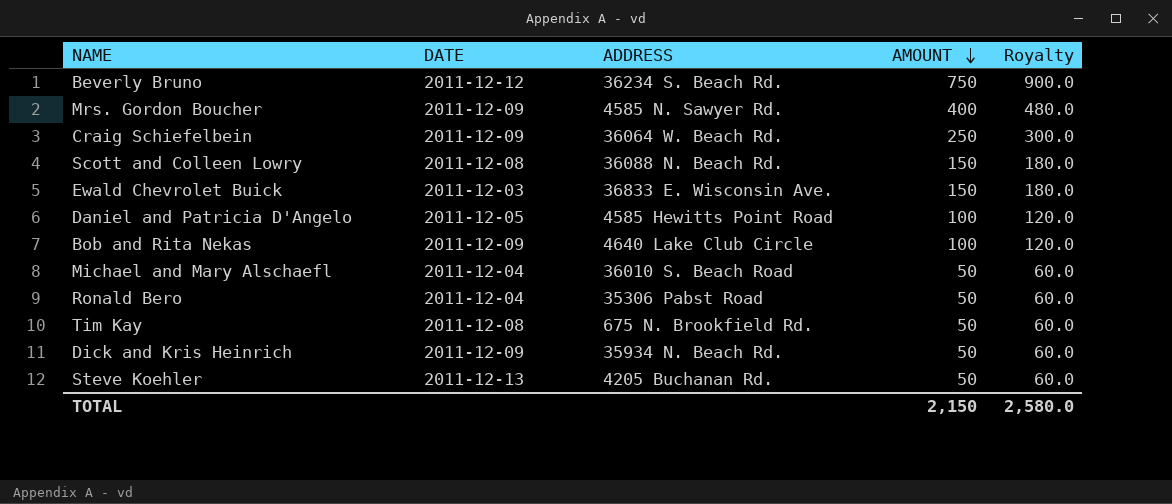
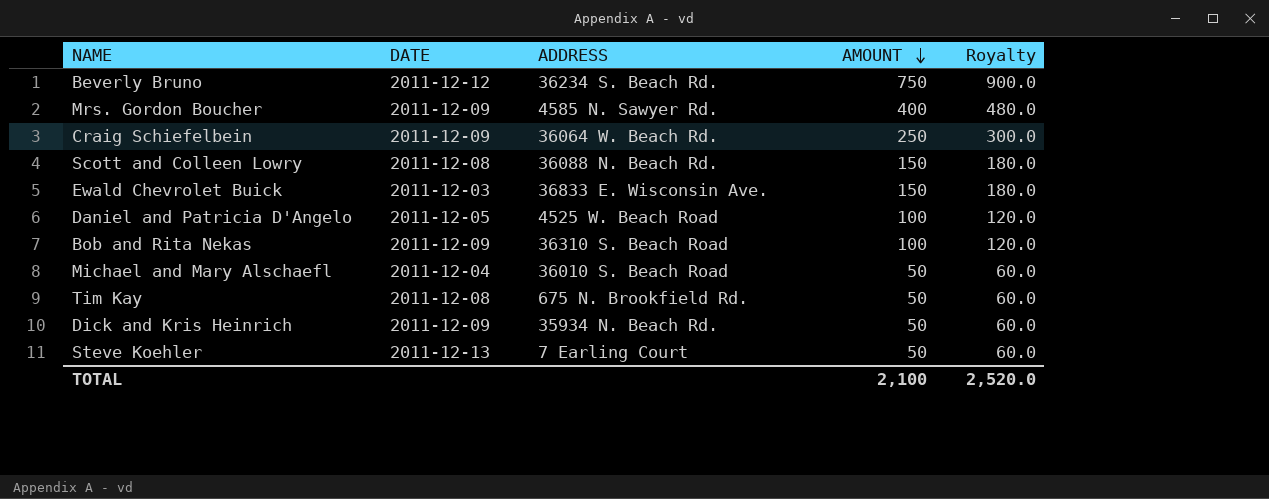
row Ronald Bero: 2011-12-04 | 35306 Pabst Road | 50 | 60.0 -> none
Daniel and Patricia D'Angelo | ADDRESS: 4585 Hewitts Point Road -> 4525 W. Beach Road
Bob and Rita Nekas | ADDRESS: 4640 Lake Club Circle -> 36310 S. Beach Road
Steve Koehler | ADDRESS: 4205 Buchanan Rd. -> 7 Earling Court
TOTAL | AMOUNT: 2,150 -> 2,100
TOTAL | Royalty: 2,580.0 -> 2,520.0

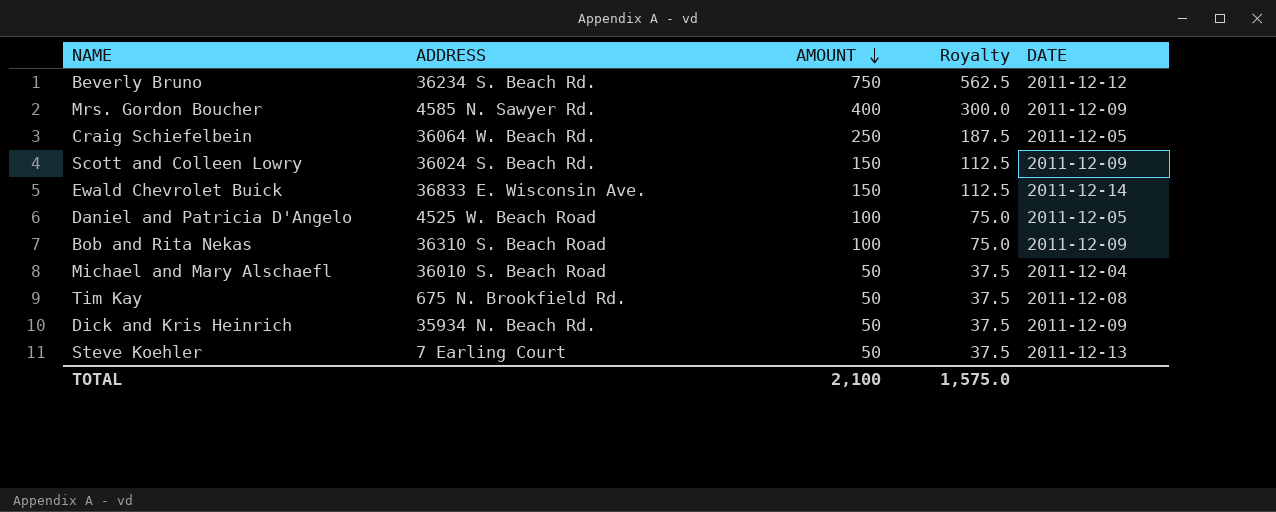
column Royalty | formula: [AMOUNT] * 1.2 -> [AMOUNT] * 0.75
column DATE | position: 2 -> 5
Craig Schiefelbein | DATE: 2011-12-09 -> 2011-12-05
Scott and Colleen Lowry | ADDRESS: 36088 N. Beach Rd. -> 36024 S. Beach Rd.
Scott and Colleen Lowry | DATE: 2011-12-08 -> 2011-12-09
Ewald Chevrolet Buick | DATE: 2011-12-03 -> 2011-12-14
TOTAL | Royalty: 2,520.0 -> 1,575.0

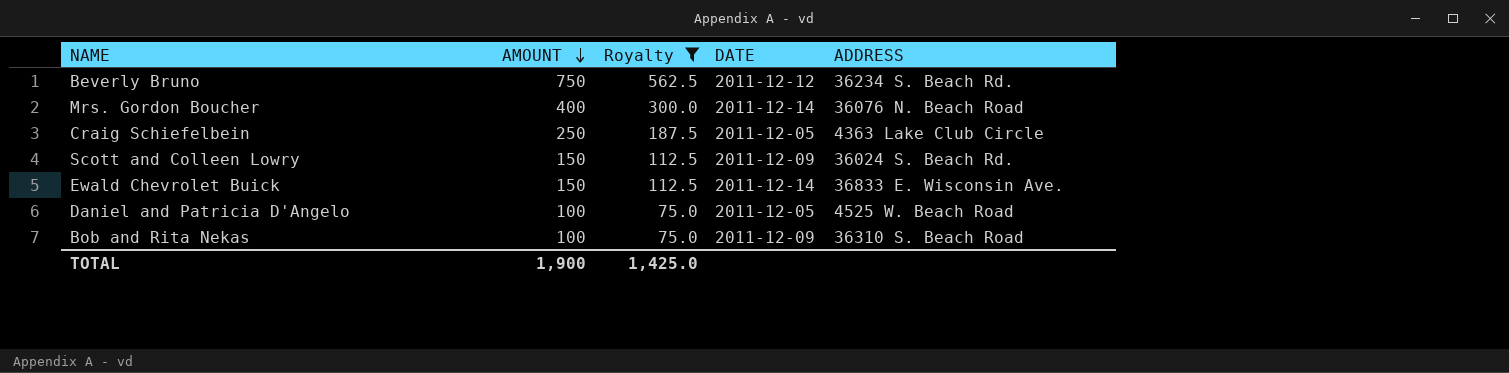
filter: none -> Royalty != 37.5
column ADDRESS | position: 2 -> 5
Mrs. Gordon Boucher | DATE: 2011-12-09 -> 2011-12-14
Mrs. Gordon Boucher | ADDRESS: 4585 N. Sawyer Rd. -> 36076 N. Beach Road
Craig Schiefelbein | ADDRESS: 36064 W. Beach Rd. -> 4363 Lake Club Circle
TOTAL | AMOUNT: 2,100 -> 1,900
TOTAL | Royalty: 1,575.0 -> 1,425.0

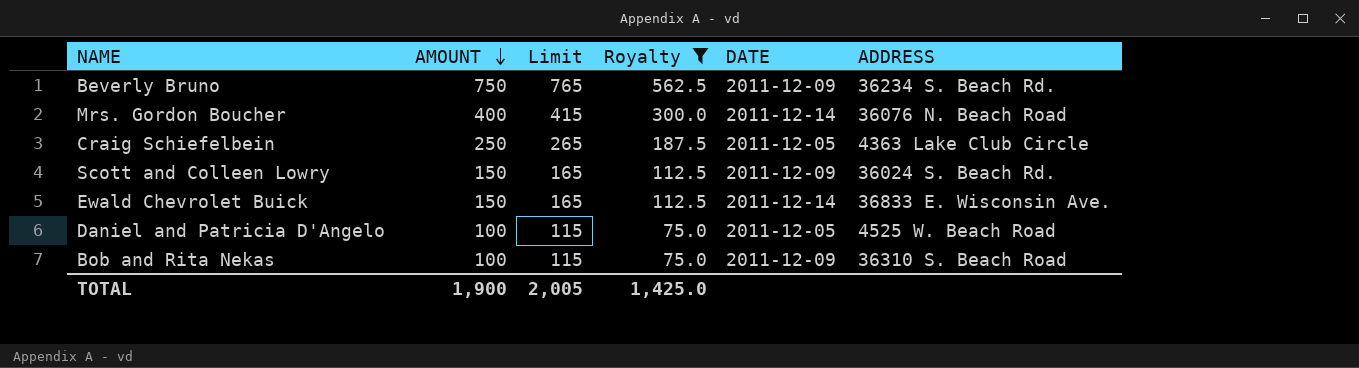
column Limit | formula: none -> [AMOUNT] + 15
Beverly Bruno | DATE: 2011-12-12 -> 2011-12-09

